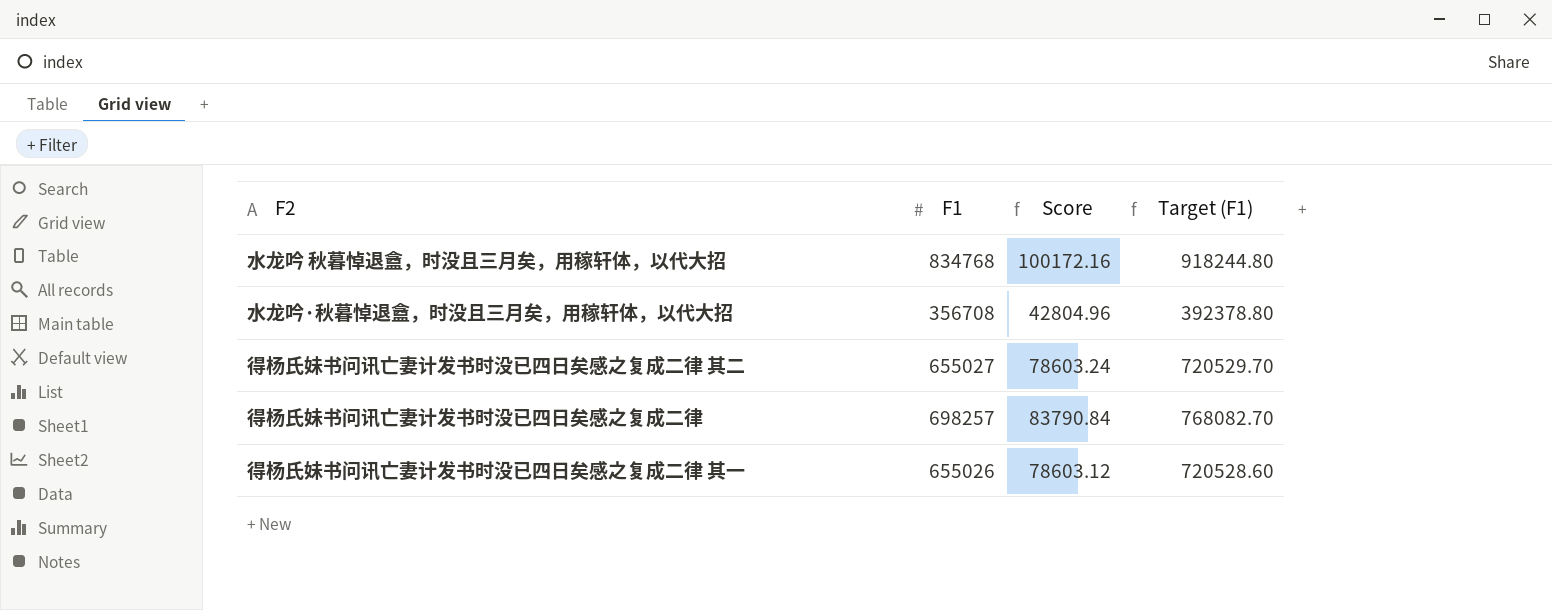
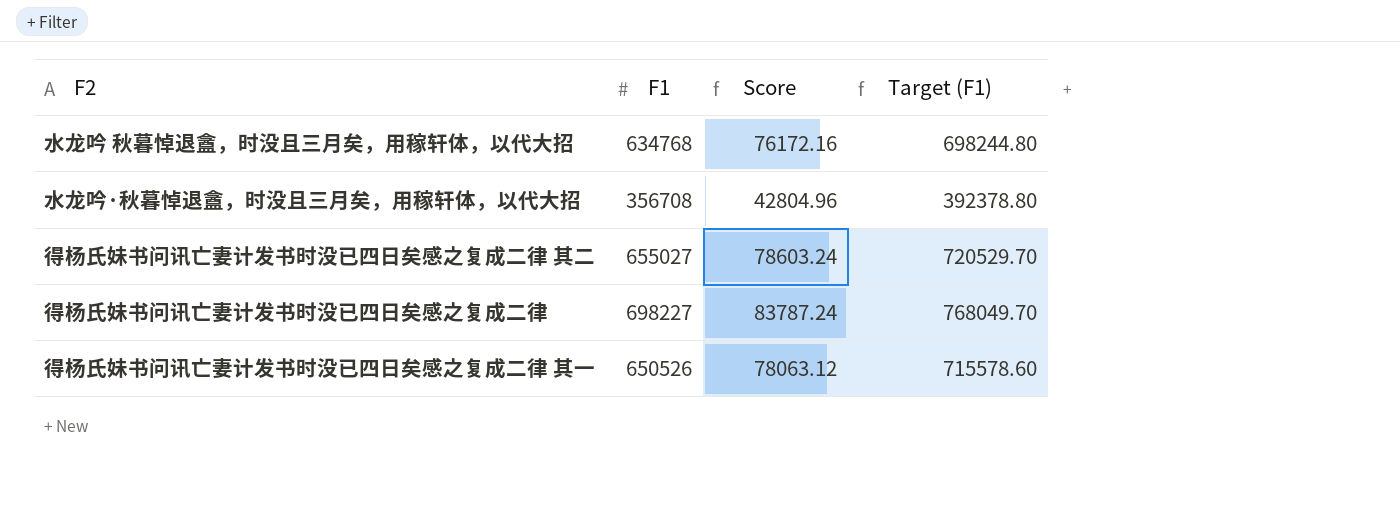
水龙吟 秋暮悼退盦，时没且三月矣，用稼轩体，以代大招 | F1: 834768 -> 634768
水龙吟 秋暮悼退盦，时没且三月矣，用稼轩体，以代大招 | Score: 100172.16 -> 76172.16
水龙吟 秋暮悼退盦，时没且三月矣，用稼轩体，以代大招 | Target (F1): 918244.80 -> 698244.80
得杨氏妹书问讯亡妻计发书时没已四日矣感之复成二律 | F1: 698257 -> 698227
得杨氏妹书问讯亡妻计发书时没已四日矣感之复成二律 | Score: 83790.84 -> 83787.24
得杨氏妹书问讯亡妻计发书时没已四日矣感之复成二律 | Target (F1): 768082.70 -> 768049.70
得杨氏妹书问讯亡妻计发书时没已四日矣感之复成二律 其一 | F1: 655026 -> 650526
得杨氏妹书问讯亡妻计发书时没已四日矣感之复成二律 其一 | Score: 78603.12 -> 78063.12
得杨氏妹书问讯亡妻计发书时没已四日矣感之复成二律 其一 | Target (F1): 720528.60 -> 715578.60

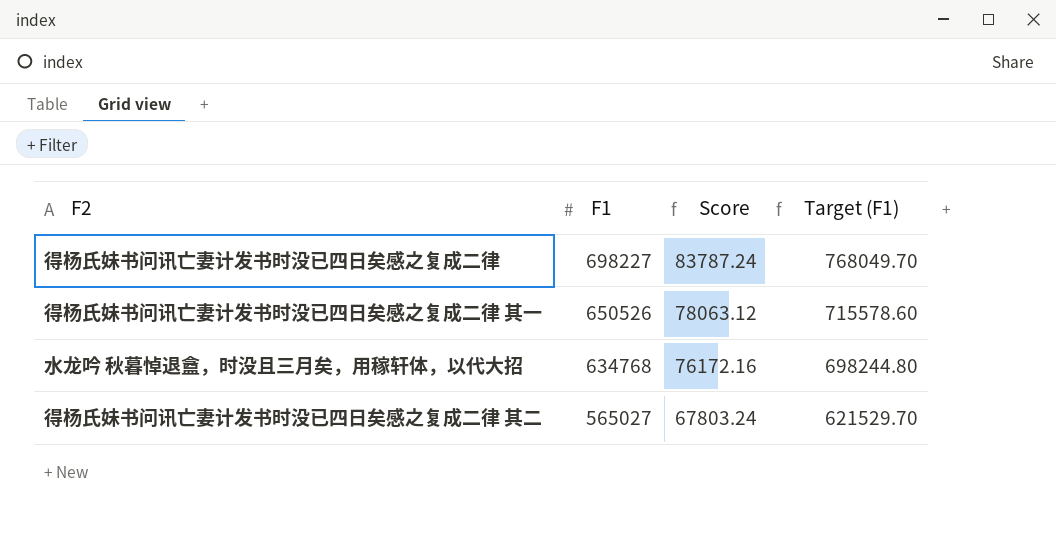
row order: none -> F1 descending
row 水龙吟·秋暮悼退盦，时没且三月矣，用稼轩体，以代大招: 356708 | 42804.96 | 392378.80 -> none
得杨氏妹书问讯亡妻计发书时没已四日矣感之复成二律 其二 | F1: 655027 -> 565027
得杨氏妹书问讯亡妻计发书时没已四日矣感之复成二律 其二 | Score: 78603.24 -> 67803.24
得杨氏妹书问讯亡妻计发书时没已四日矣感之复成二律 其二 | Target (F1): 720529.70 -> 621529.70

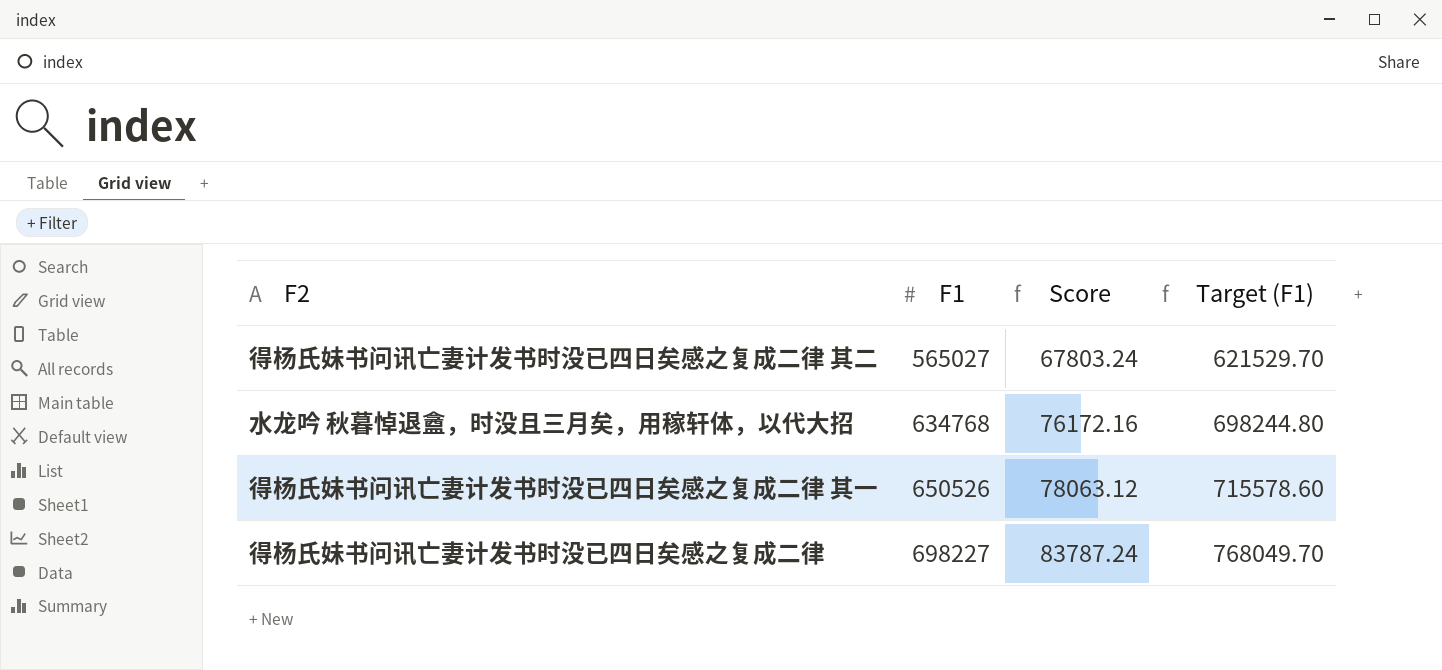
row order: F1 descending -> F1 ascending

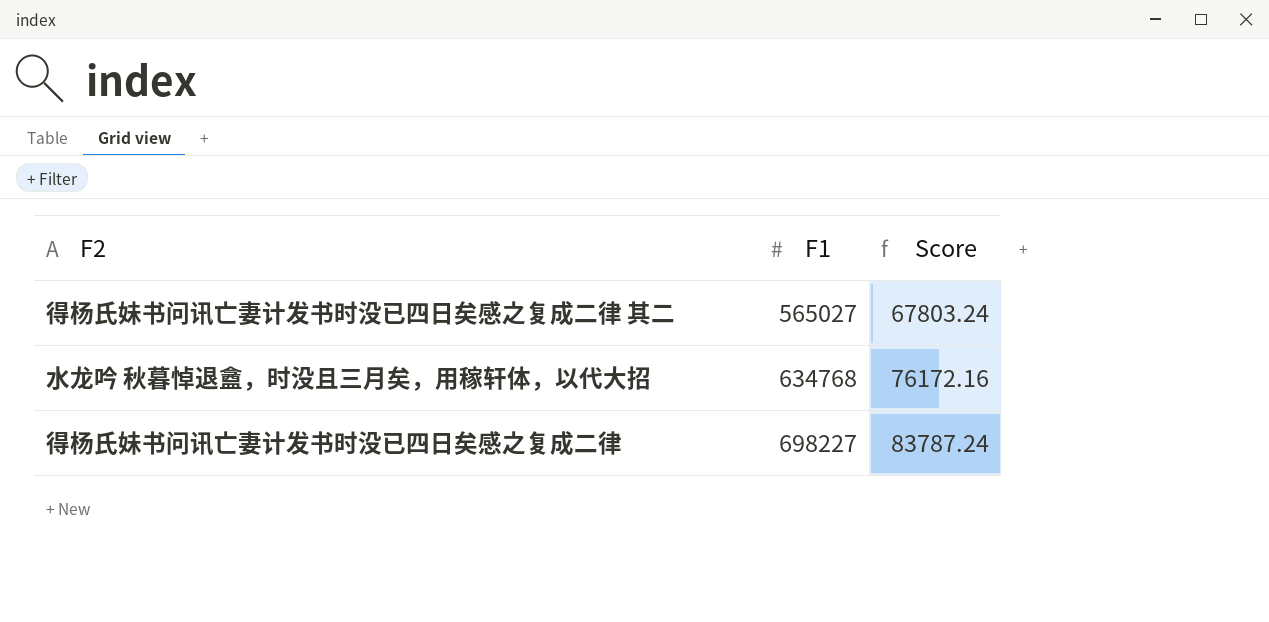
column Target (F1) | formula: [F1] * 1.1 -> none
row 得杨氏妹书问讯亡妻计发书时没已四日矣感之复成二律 其一: 650526 | 78063.12 | 715578.60 -> none

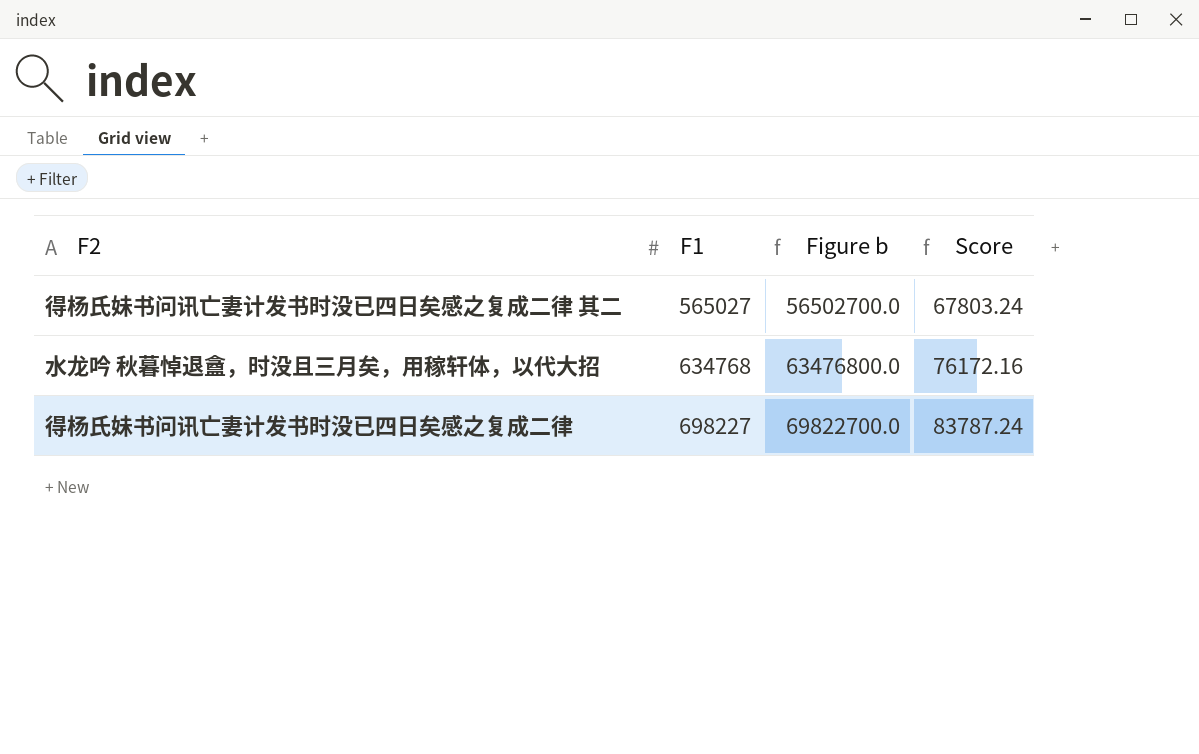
column Figure b | formula: none -> [F1] * 100

